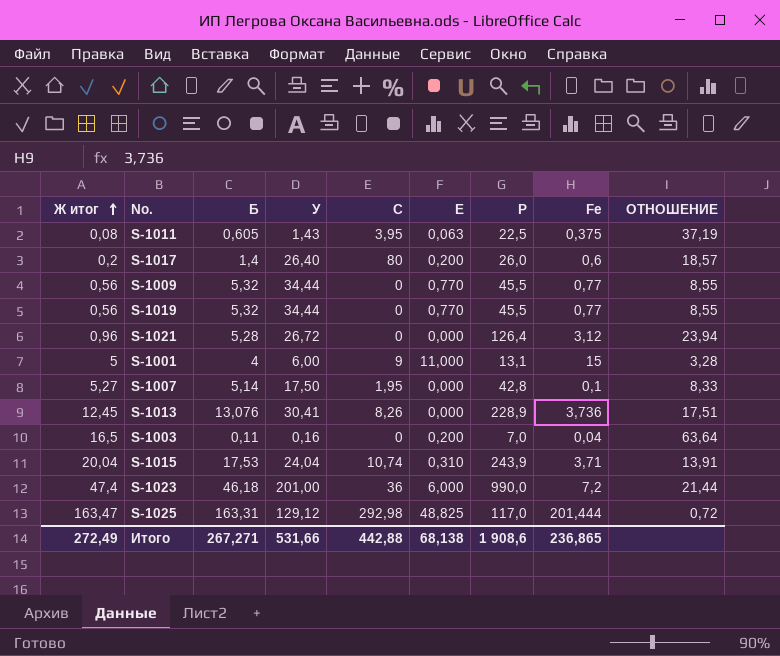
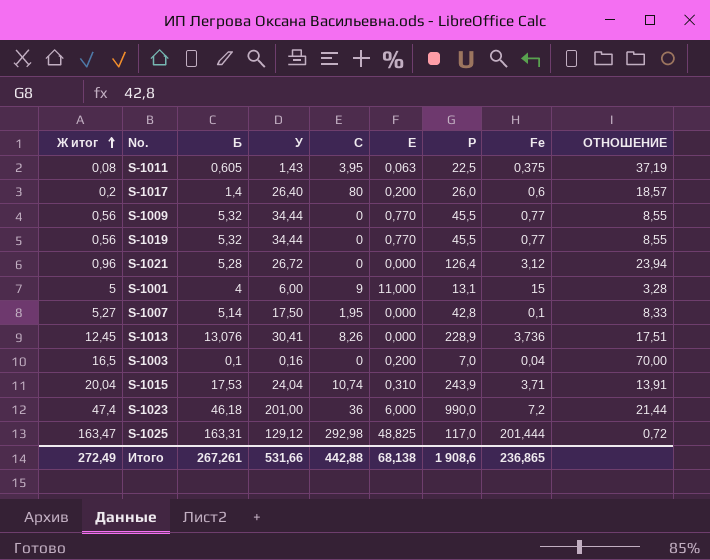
S-1003 | Б: 0,11 -> 0,1
S-1003 | ОТНОШЕНИЕ: 63,64 -> 70,00
Итого | Б: 267,271 -> 267,261

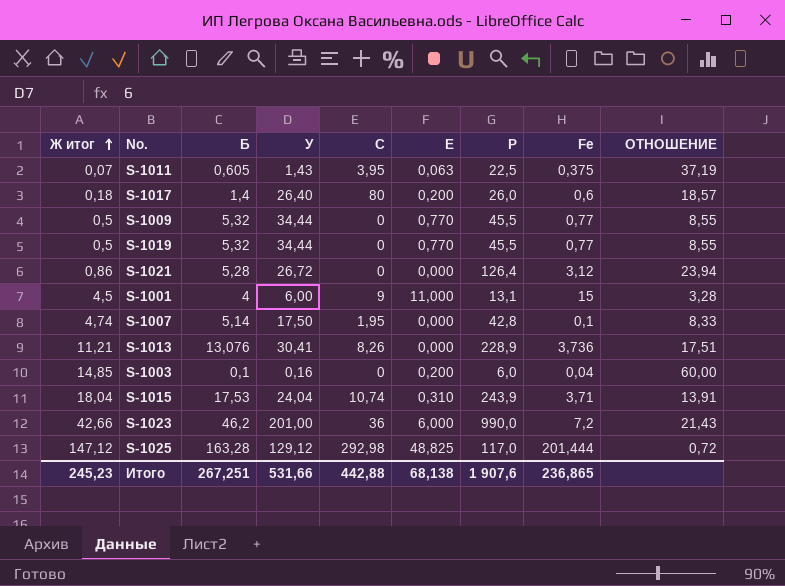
S-1011 | Ж итог: 0,08 -> 0,07
S-1017 | Ж итог: 0,2 -> 0,18
S-1009 | Ж итог: 0,56 -> 0,5
S-1019 | Ж итог: 0,56 -> 0,5
S-1021 | Ж итог: 0,96 -> 0,86
S-1001 | Ж итог: 5 -> 4,5
S-1007 | Ж итог: 5,27 -> 4,74
S-1013 | Ж итог: 12,45 -> 11,21
S-1003 | Ж итог: 16,5 -> 14,85
S-1003 | Р: 7,0 -> 6,0
S-1003 | ОТНОШЕНИЕ: 70,00 -> 60,00
S-1015 | Ж итог: 20,04 -> 18,04
S-1023 | Ж итог: 47,4 -> 42,66
S-1023 | Б: 46,18 -> 46,2
S-1023 | ОТНОШЕНИЕ: 21,44 -> 21,43
S-1025 | Ж итог: 163,47 -> 147,12
S-1025 | Б: 163,31 -> 163,28
Итого | Ж итог: 272,49 -> 245,23
Итого | Б: 267,261 -> 267,251
Итого | Р: 1 908,6 -> 1 907,6

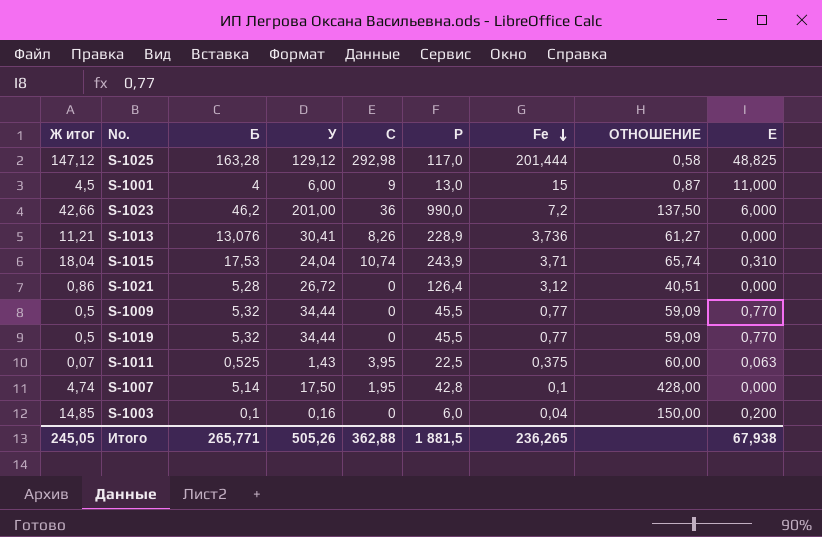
row order: Ж итог ascending -> Fe descending
column ОТНОШЕНИЕ | formula: [Р] / [Б] -> [Р] / [Fe]
column Е | position: 6 -> 9
row S-1017: 0,18 | 1,4 | 26,40 | 80 | 0,200 | 26,0 | 0,6 | 18,57 -> none
S-1001 | Р: 13,1 -> 13,0
S-1011 | Б: 0,605 -> 0,525
Итого | Ж итог: 245,23 -> 245,05
Итого | Б: 267,251 -> 265,771
Итого | У: 531,66 -> 505,26
Итого | С: 442,88 -> 362,88
Итого | Р: 1 907,6 -> 1 881,5
Итого | Fe: 236,865 -> 236,265
Итого | Е: 68,138 -> 67,938

